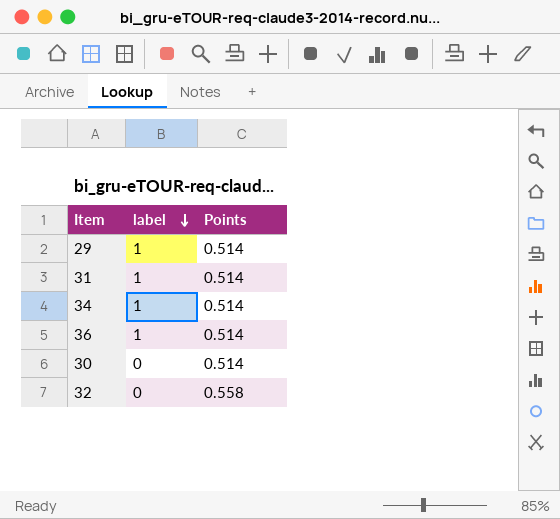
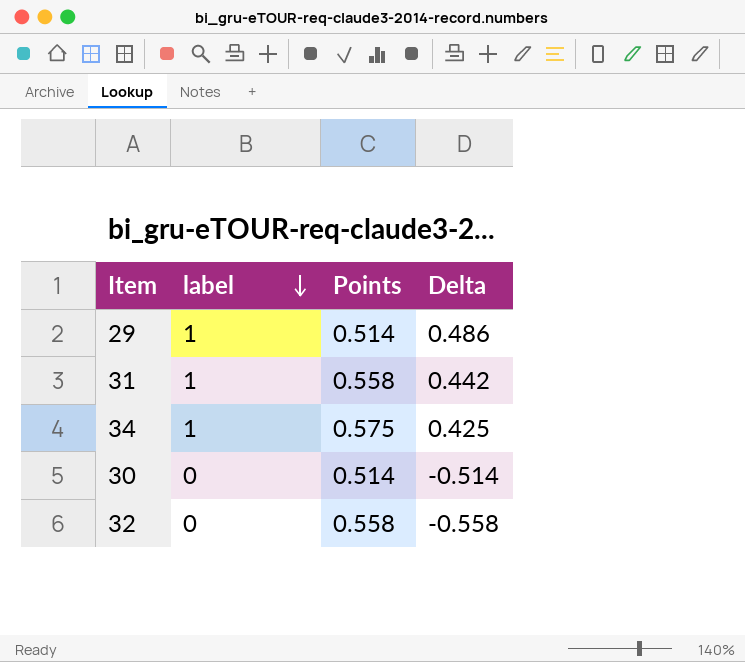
column Delta | formula: none -> [label] - [Points]
row 36: 1 | 0.514 -> none
31 | Points: 0.514 -> 0.558
34 | Points: 0.514 -> 0.575

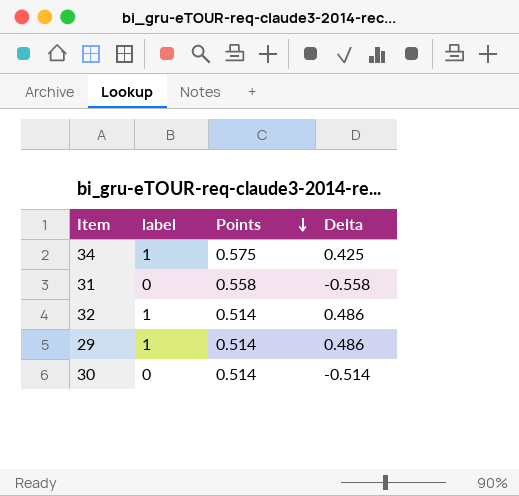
row order: label descending -> Points descending
31 | label: 1 -> 0
31 | Delta: 0.442 -> -0.558
32 | label: 0 -> 1
32 | Points: 0.558 -> 0.514
32 | Delta: -0.558 -> 0.486

